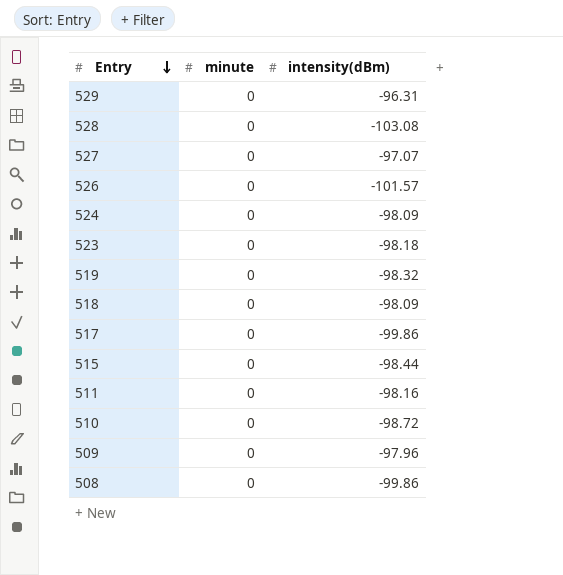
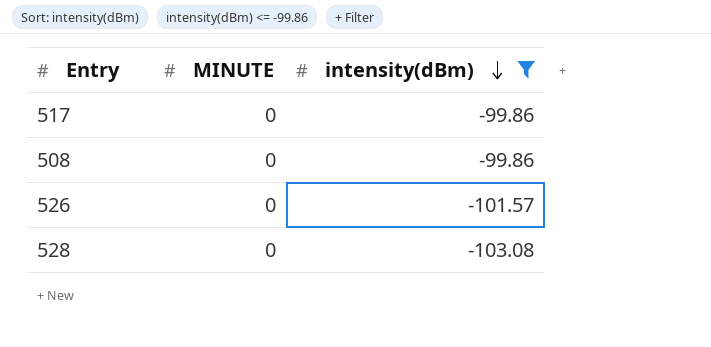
filter: none -> intensity(dBm) <= -99.86
row order: Entry descending -> intensity(dBm) descending
column name: minute -> MINUTE

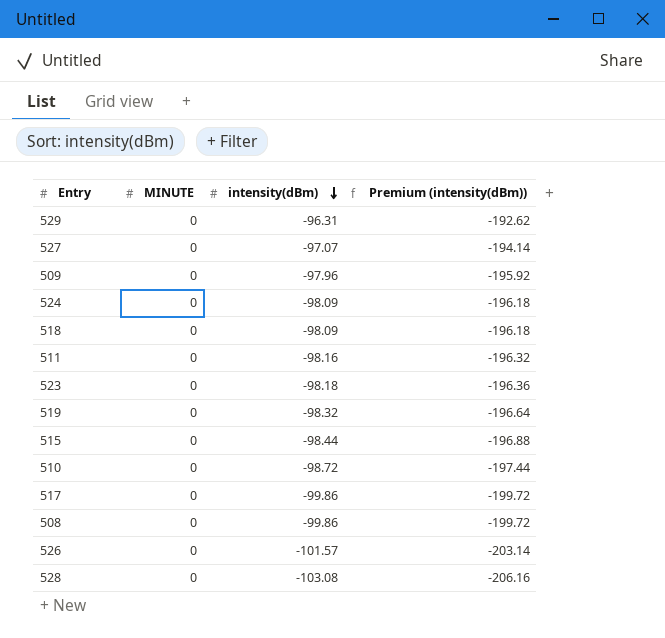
filter: intensity(dBm) <= -99.86 -> none
column Premium (intensity(dBm)) | formula: none -> [intensity(dBm)] * 2

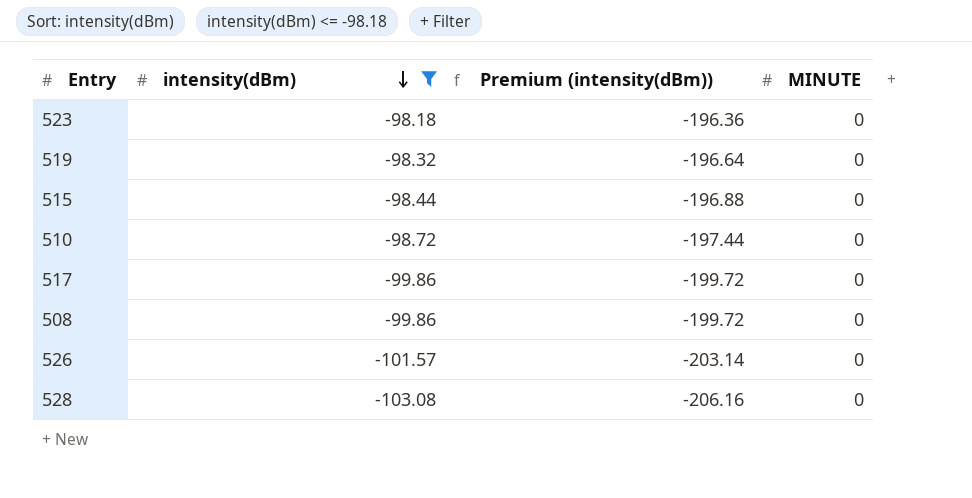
filter: none -> intensity(dBm) <= -98.18
column MINUTE | position: 2 -> 4

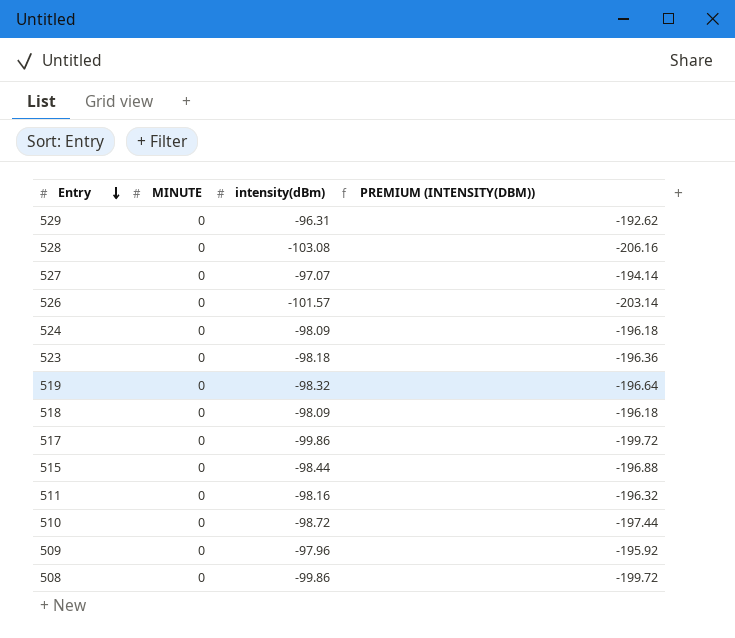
filter: intensity(dBm) <= -98.18 -> none
row order: intensity(dBm) descending -> Entry descending
column MINUTE | position: 4 -> 2
column name: Premium (intensity(dBm)) -> PREMIUM (INTENSITY(DBM))

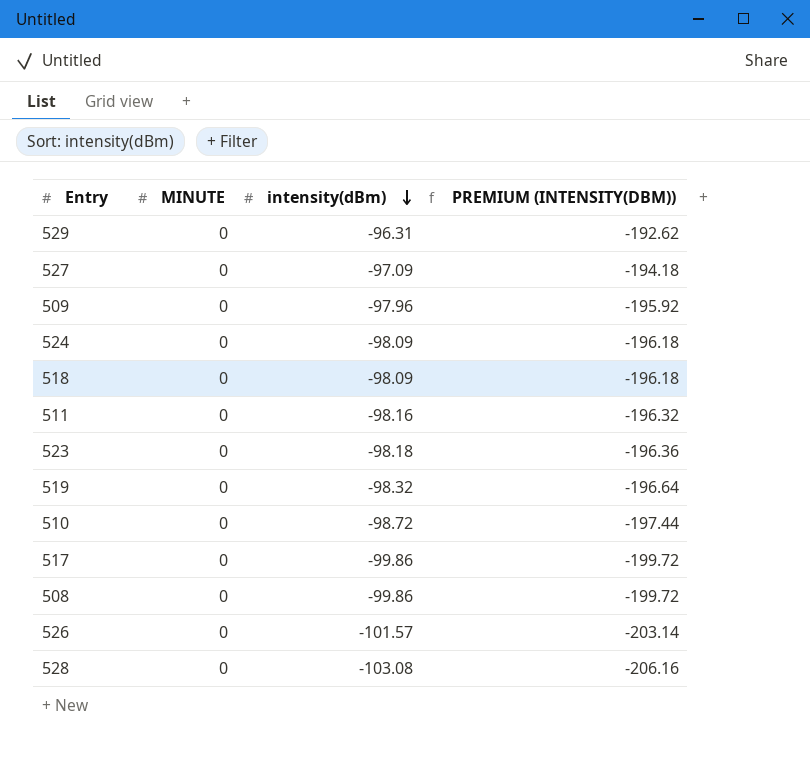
row order: Entry descending -> intensity(dBm) descending
row 515: 0 | -98.44 | -196.88 -> none
527 | intensity(dBm): -97.07 -> -97.09
527 | PREMIUM (INTENSITY(DBM)): -194.14 -> -194.18

